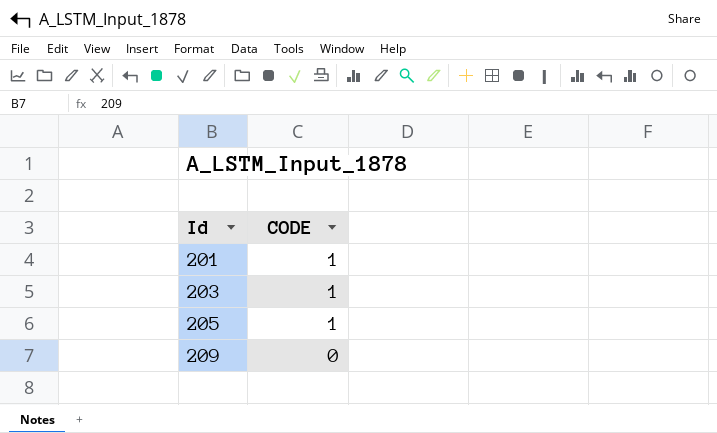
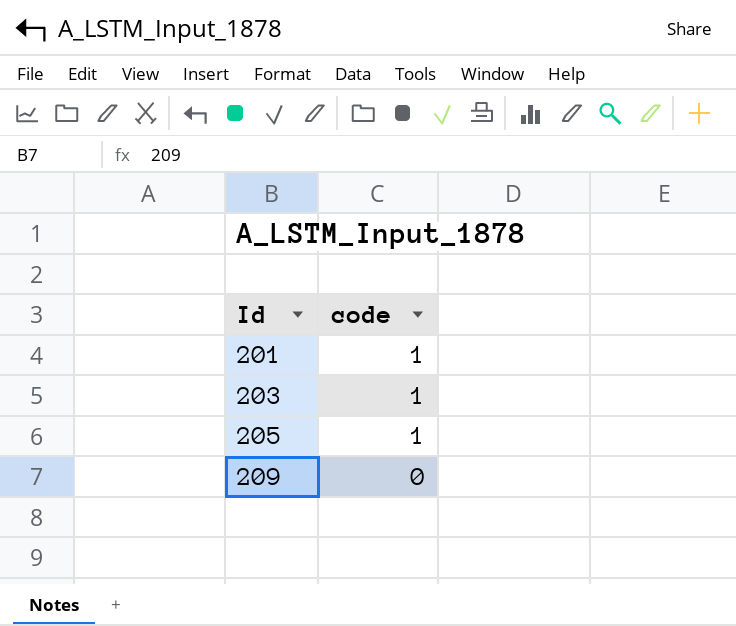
column name: CODE -> code

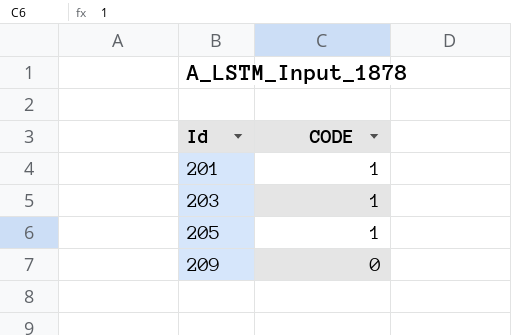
column name: code -> CODE

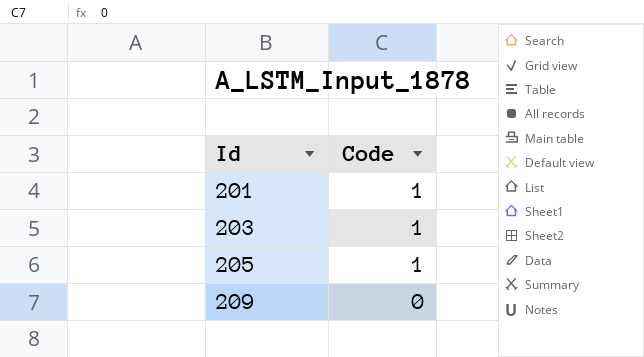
column name: CODE -> Code

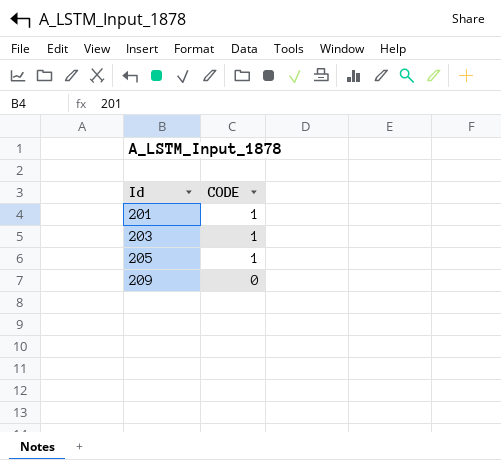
column name: Code -> CODE

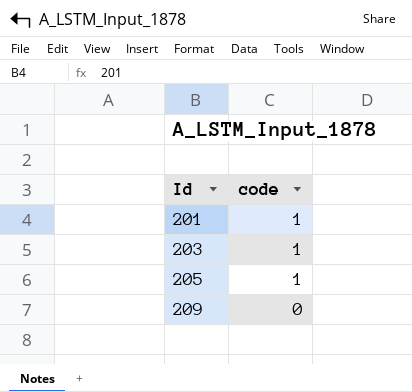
column name: CODE -> code

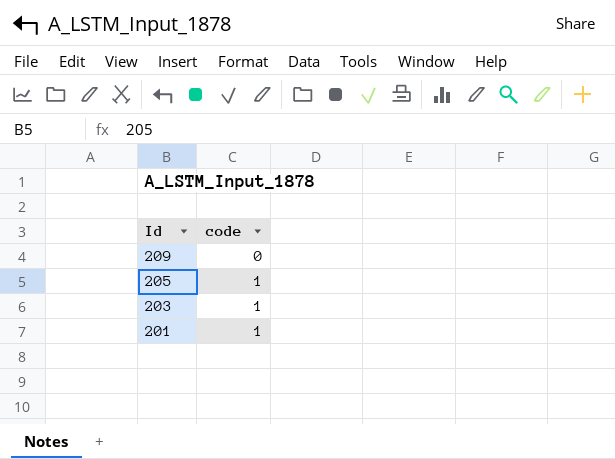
row order: Id ascending -> Id descending

